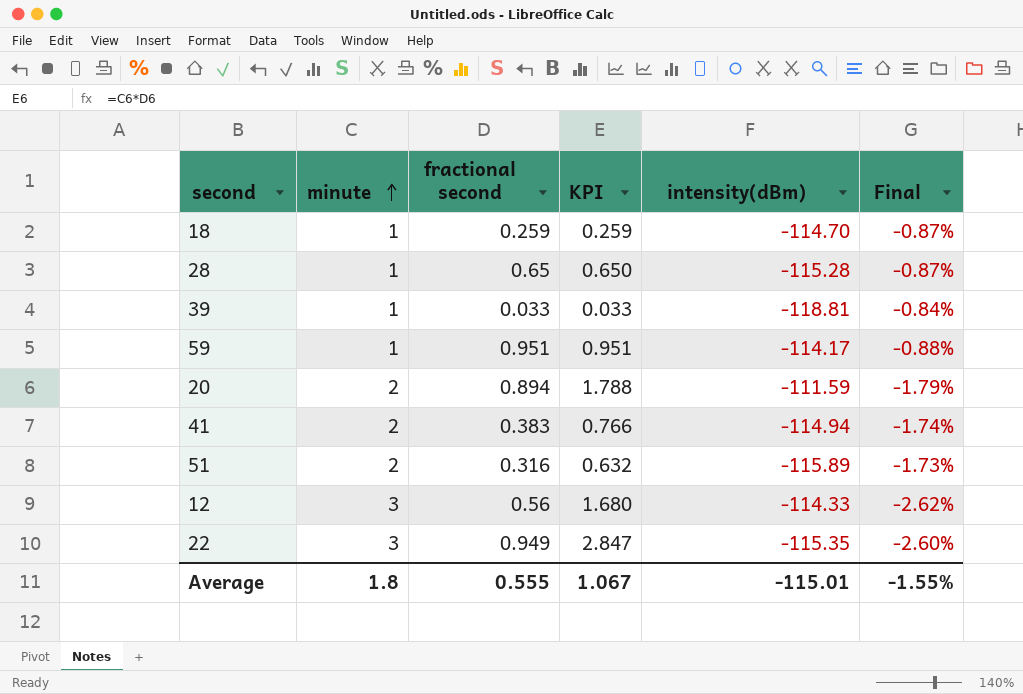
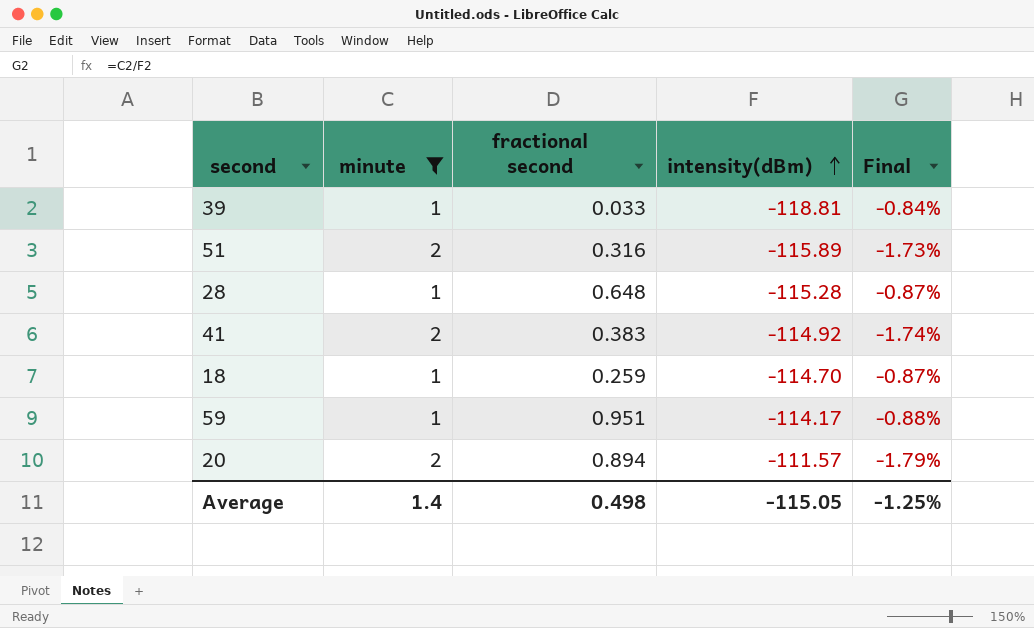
filter: none -> minute != 3
row order: minute ascending -> intensity(dBm) ascending
column KPI | formula: [minute] * [fractional second] -> none
28 | fractional second: 0.65 -> 0.648
41 | intensity(dBm): -114.94 -> -114.92
20 | intensity(dBm): -111.59 -> -111.57
Average | minute: 1.8 -> 1.4
Average | fractional second: 0.555 -> 0.498
Average | intensity(dBm): -115.01 -> -115.05
Average | Final: -1.55% -> -1.25%

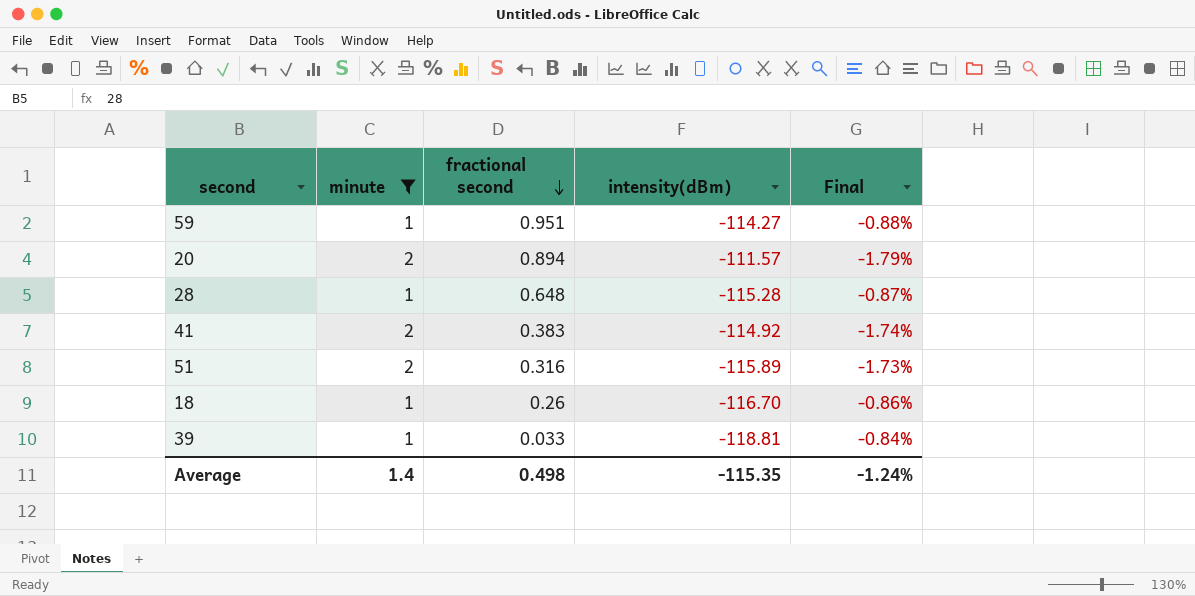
row order: intensity(dBm) ascending -> fractional second descending
59 | intensity(dBm): -114.17 -> -114.27
18 | fractional second: 0.259 -> 0.26
18 | intensity(dBm): -114.70 -> -116.70
18 | Final: -0.87% -> -0.86%
Average | intensity(dBm): -115.05 -> -115.35
Average | Final: -1.25% -> -1.24%

